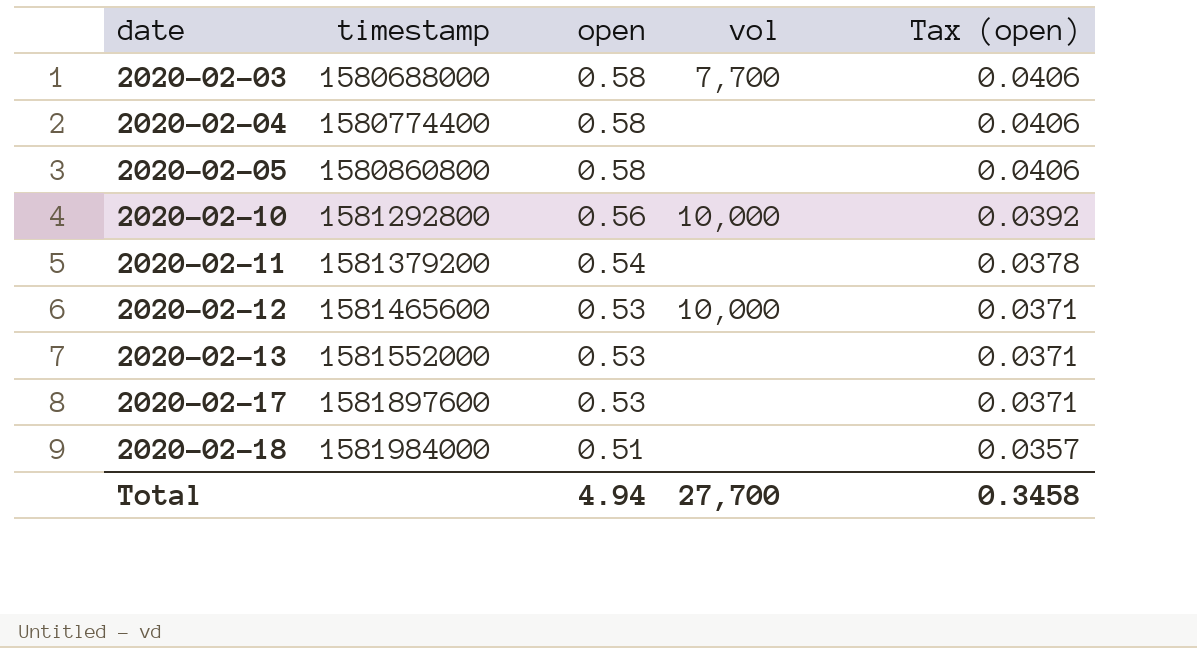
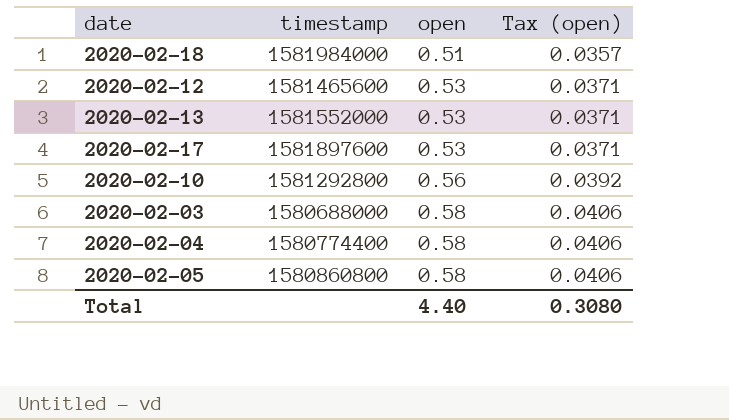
row order: date ascending -> open ascending
column vol | position: 4 -> none
row 2020-02-11: 1581379200 | 0.54 | none | 0.0378 -> none
Total | open: 4.94 -> 4.40
Total | Tax (open): 0.3458 -> 0.3080

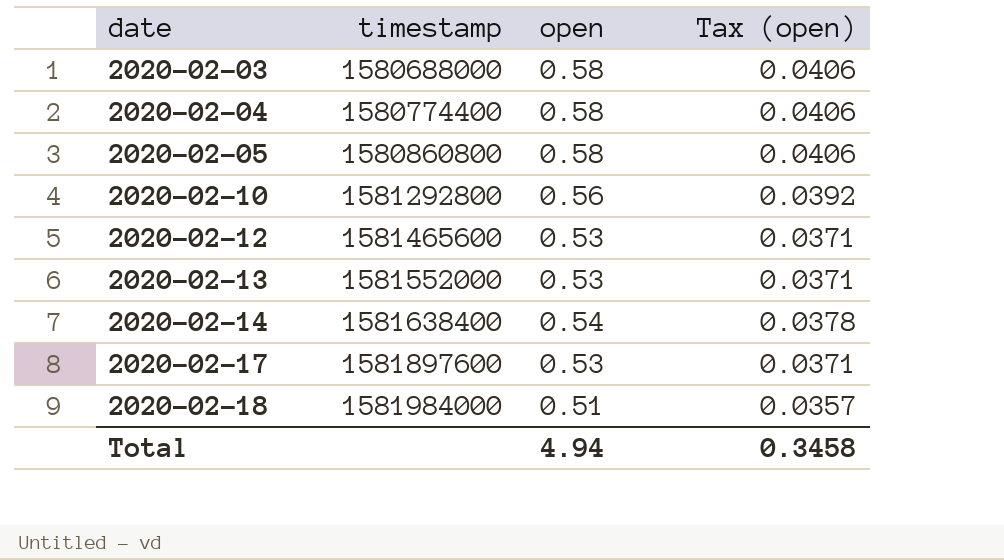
row order: open ascending -> date ascending
row 2020-02-14: none -> 1581638400 | 0.54 | 0.0378
Total | open: 4.40 -> 4.94
Total | Tax (open): 0.3080 -> 0.3458

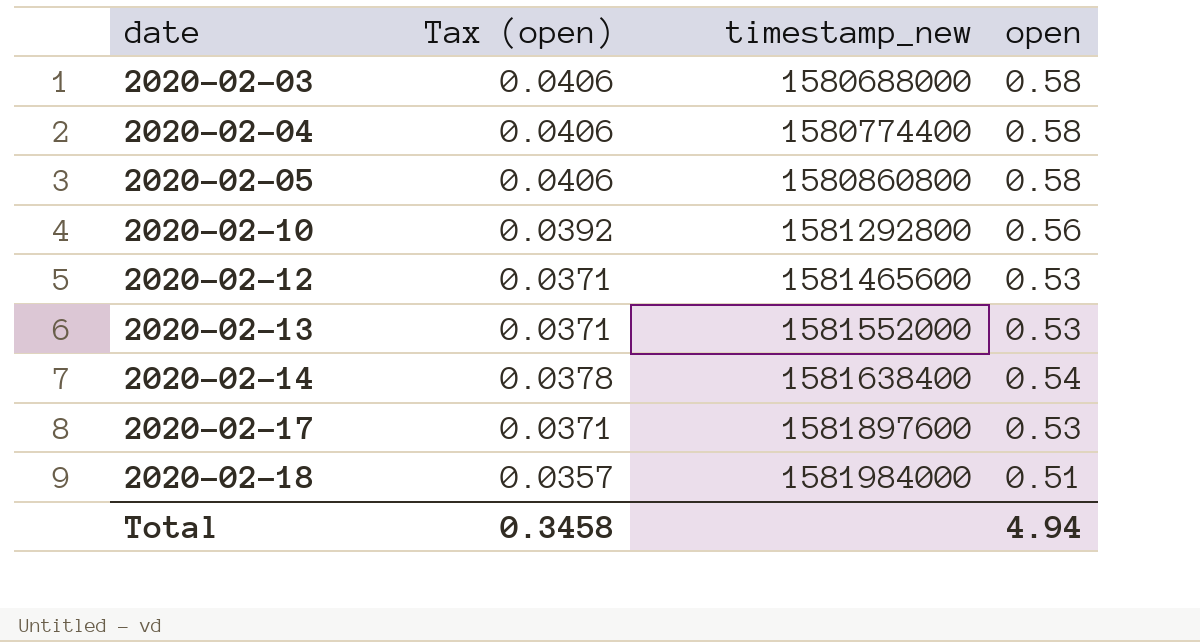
column Tax (open) | position: 4 -> 2
column name: timestamp -> timestamp_new

